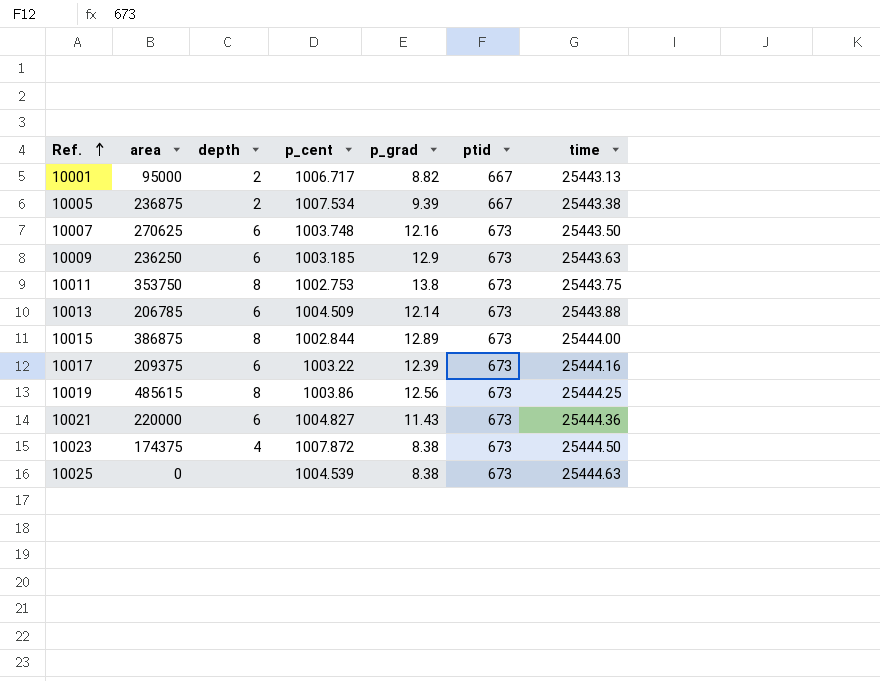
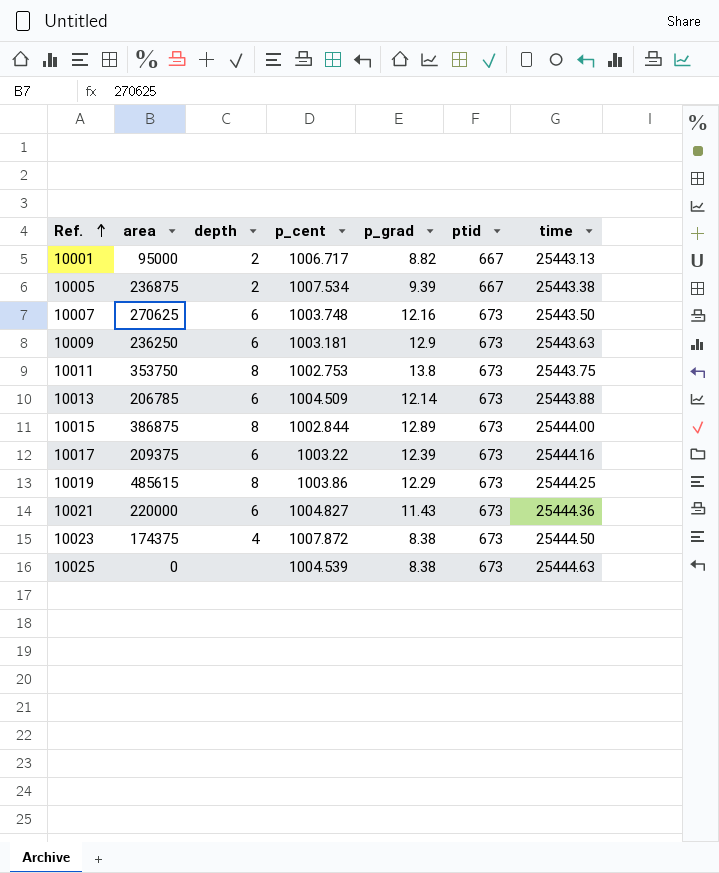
10009 | p_cent: 1003.185 -> 1003.181
10019 | p_grad: 12.56 -> 12.29

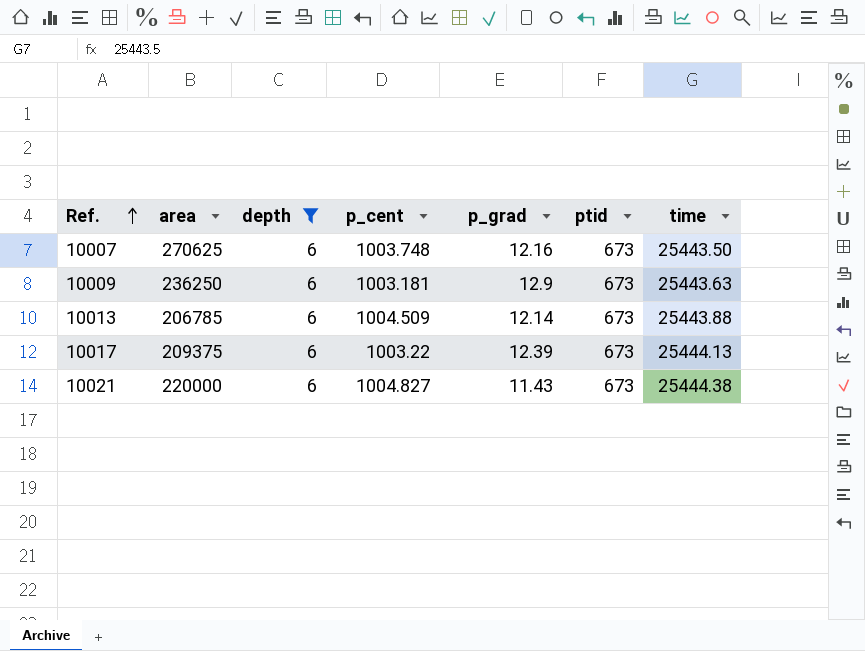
filter: none -> depth = 6
10017 | time: 25444.16 -> 25444.13
10021 | time: 25444.36 -> 25444.38

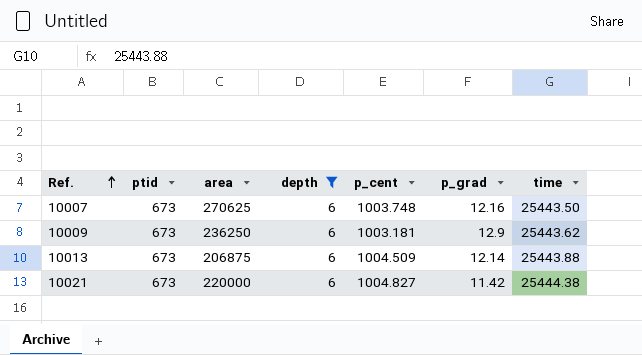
column ptid | position: 6 -> 2
row 10017: 209375 | 6 | 1003.22 | 12.39 | 673 | 25444.13 -> none
10009 | time: 25443.63 -> 25443.62
10013 | area: 206785 -> 206875
10021 | p_grad: 11.43 -> 11.42

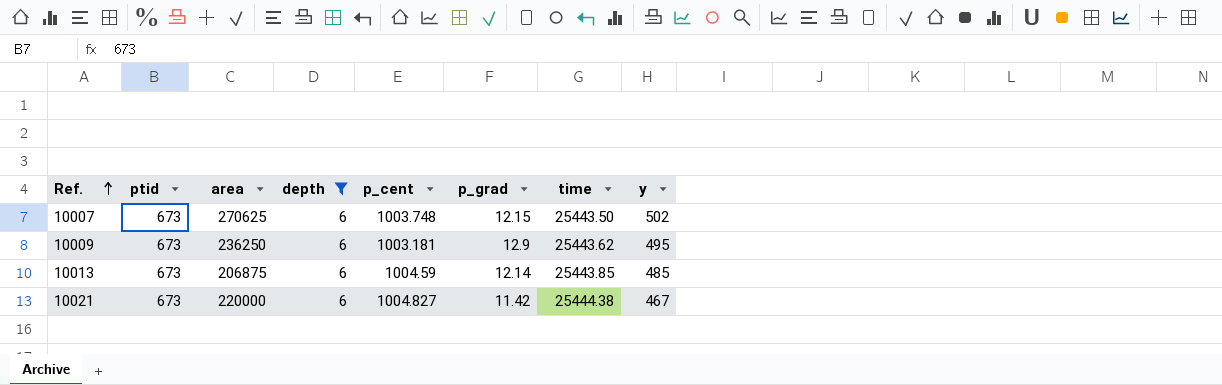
column y | position: none -> 8
10007 | p_grad: 12.16 -> 12.15
10013 | p_cent: 1004.509 -> 1004.59
10013 | time: 25443.88 -> 25443.85

